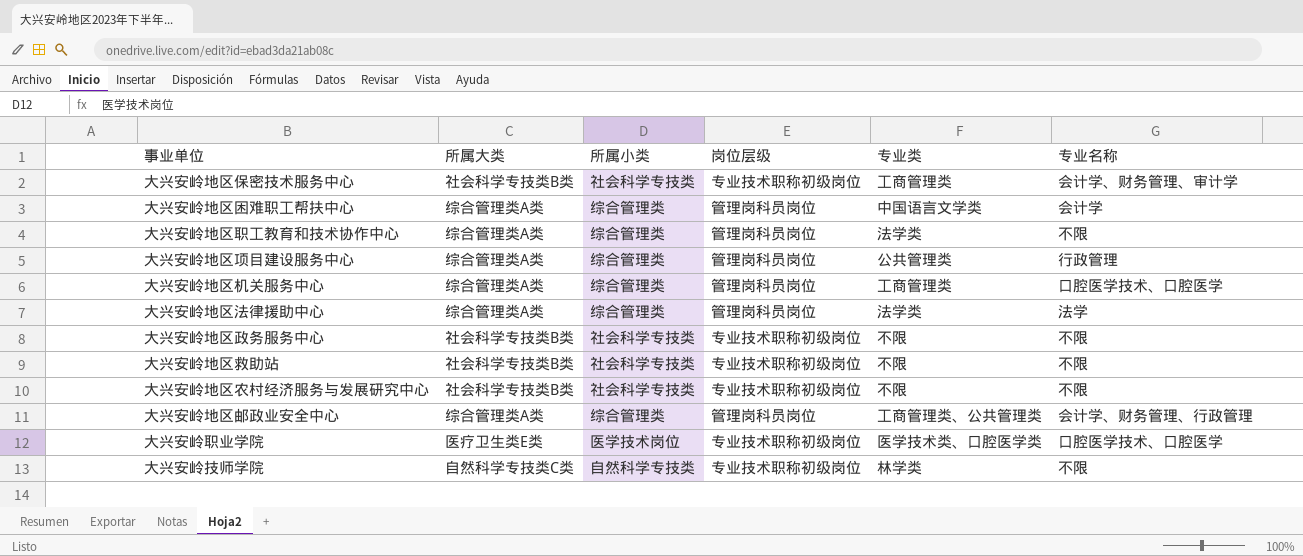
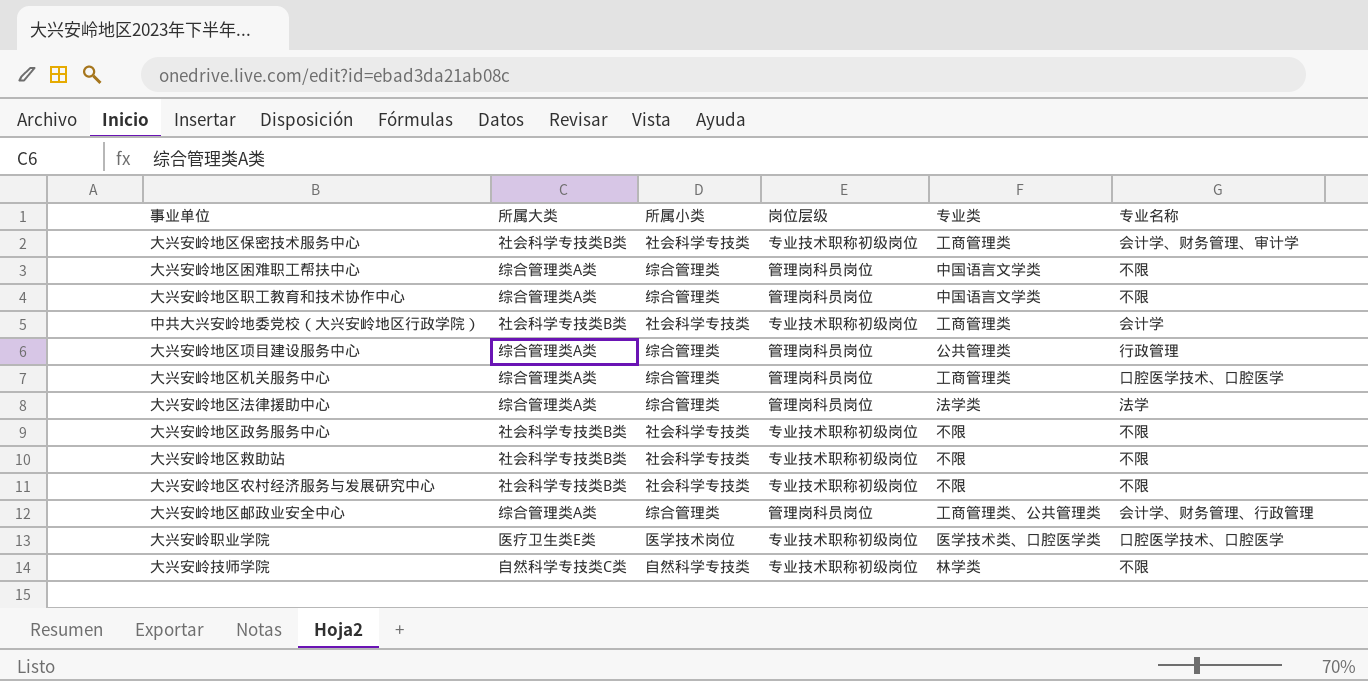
大兴安岭地区困难职工帮扶中心 | 专业名称: 会计学 -> 不限
大兴安岭地区职工教育和技术协作中心 | 专业类: 法学类 -> 中国语言文学类
row 中共大兴安岭地委党校（大兴安岭地区行政学院）: none -> 社会科学专技类B类 | 社会科学专技类 | 专业技术职称初级岗位 | 工商管理类 | 会计学

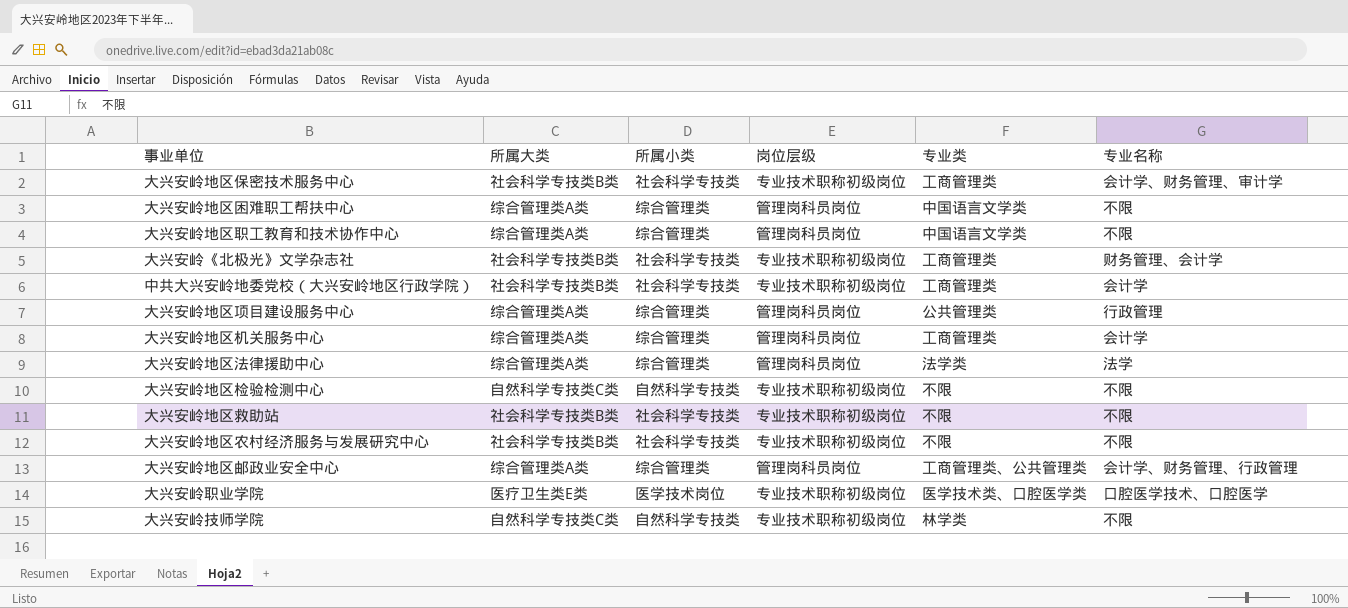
row 大兴安岭地区政务服务中心: 社会科学专技类B类 | 社会科学专技类 | 专业技术职称初级岗位 | 不限 | 不限 -> none
row 大兴安岭《北极光》文学杂志社: none -> 社会科学专技类B类 | 社会科学专技类 | 专业技术职称初级岗位 | 工商管理类 | 财务管理、会计学
大兴安岭地区机关服务中心 | 专业名称: 口腔医学技术、口腔医学 -> 会计学
row 大兴安岭地区检验检测中心: none -> 自然科学专技类C类 | 自然科学专技类 | 专业技术职称初级岗位 | 不限 | 不限

